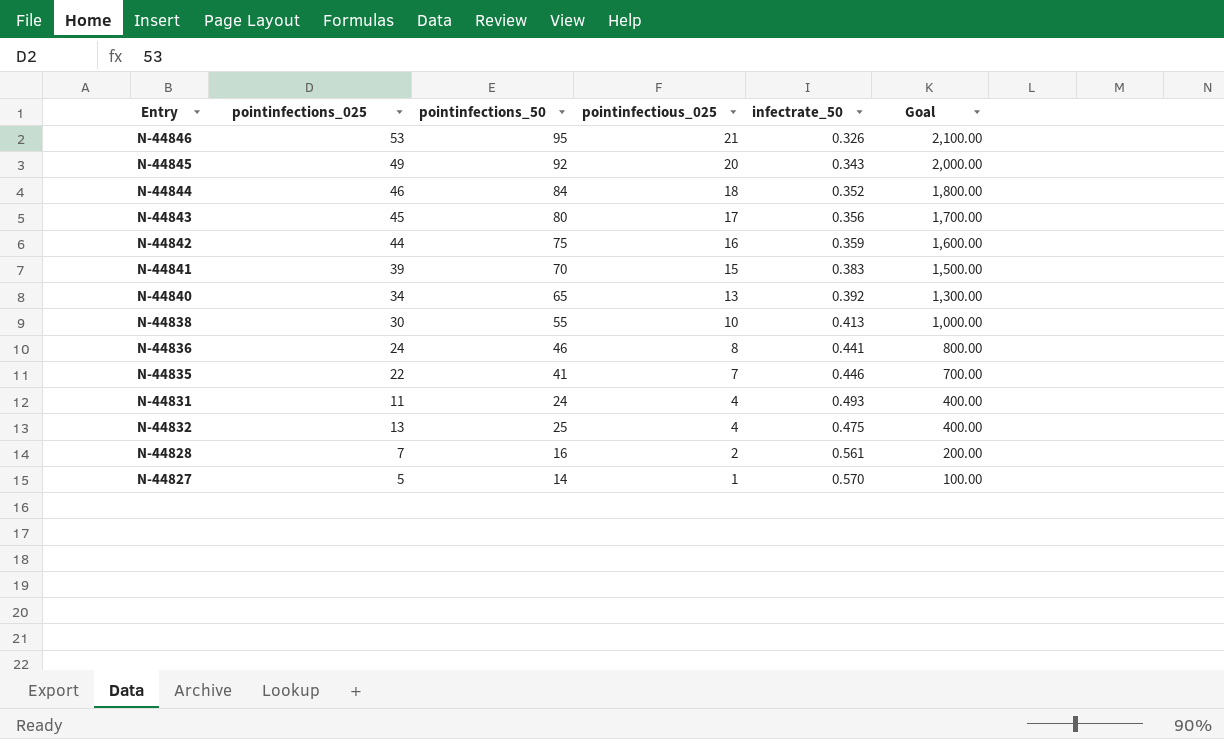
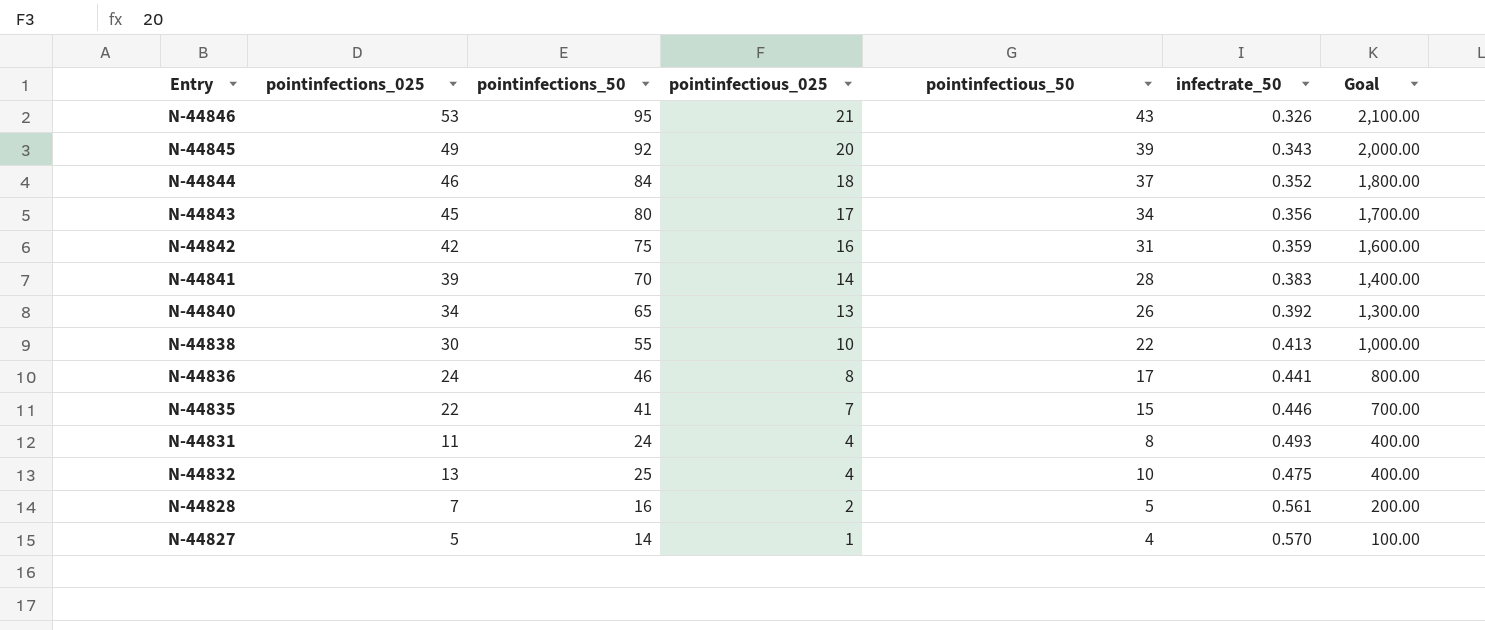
column pointinfectious_50 | position: none -> 5
N-44842 | pointinfections_025: 44 -> 42
N-44841 | pointinfectious_025: 15 -> 14
N-44841 | Goal: 1,500.00 -> 1,400.00

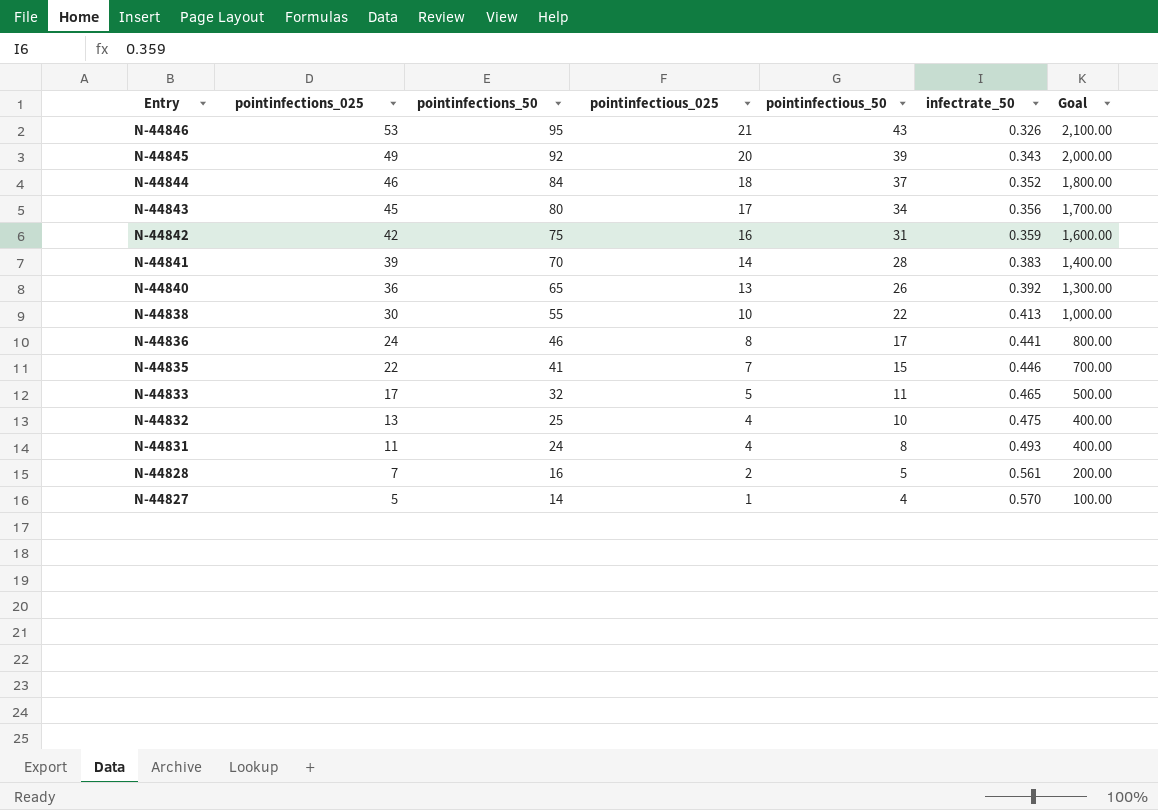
row order: pointinfectious_025 descending -> Entry descending
N-44840 | pointinfections_025: 34 -> 36
row N-44833: none -> 17 | 32 | 5 | 11 | 0.465 | 500.00

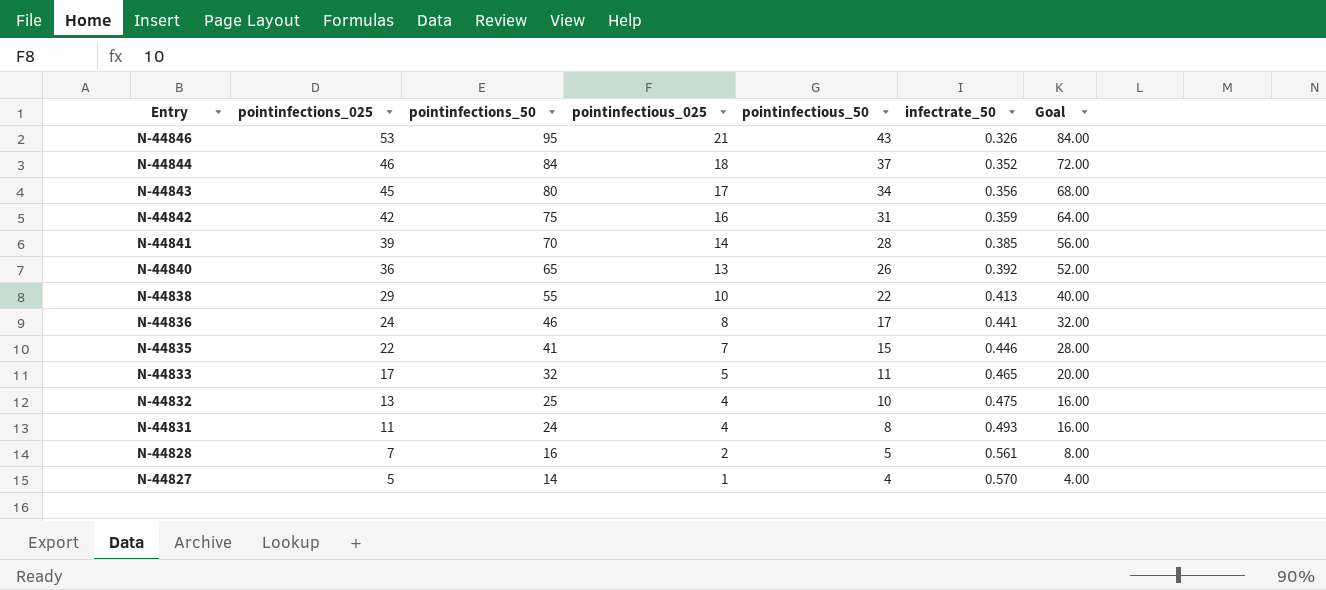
column Goal | formula: [pointinfectious_025] * 100 -> [pointinfectious_025] * 4
row N-44845: 49 | 92 | 20 | 39 | 0.343 | 2,000.00 -> none
N-44841 | infectrate_50: 0.383 -> 0.385
N-44838 | pointinfections_025: 30 -> 29

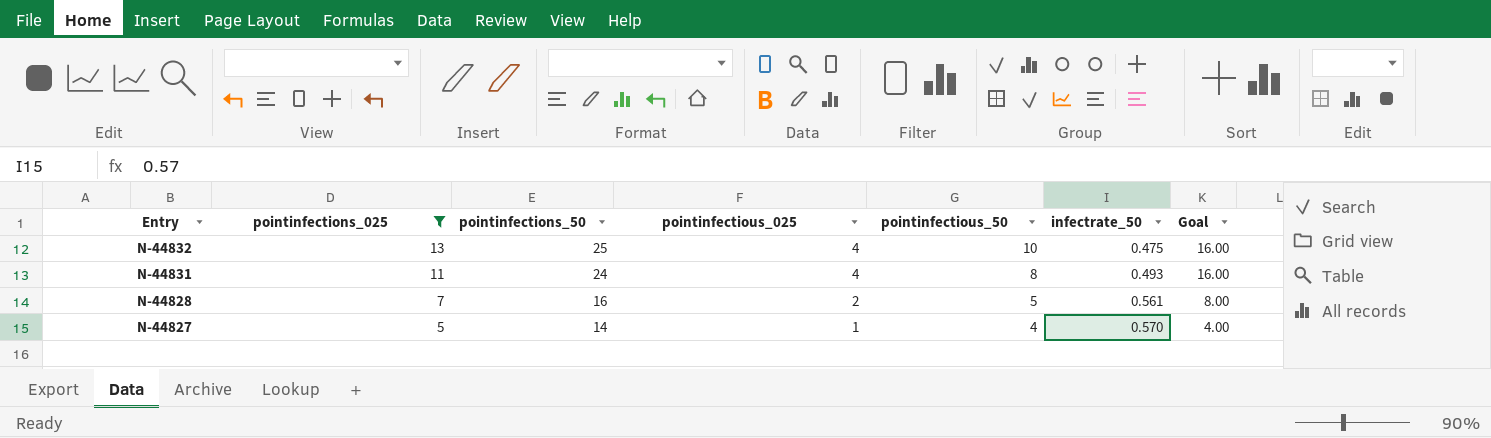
filter: none -> pointinfections_025 <= 13

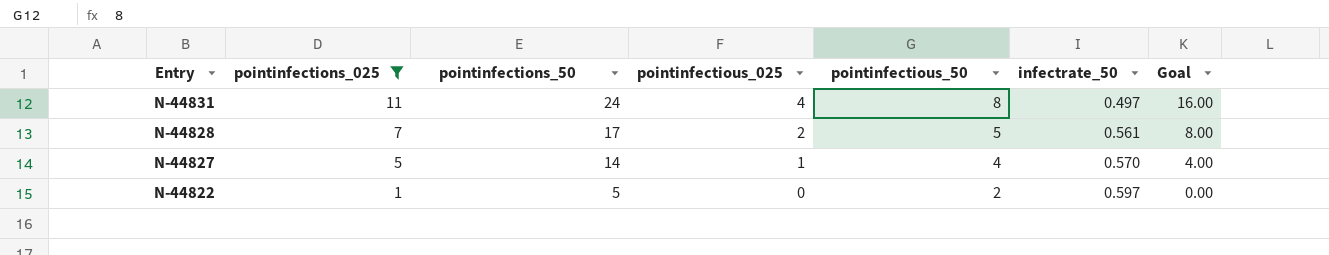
row N-44832: 13 | 25 | 4 | 10 | 0.475 | 16.00 -> none
N-44831 | infectrate_50: 0.493 -> 0.497
N-44828 | pointinfections_50: 16 -> 17
row N-44822: none -> 1 | 5 | 0 | 2 | 0.597 | 0.00

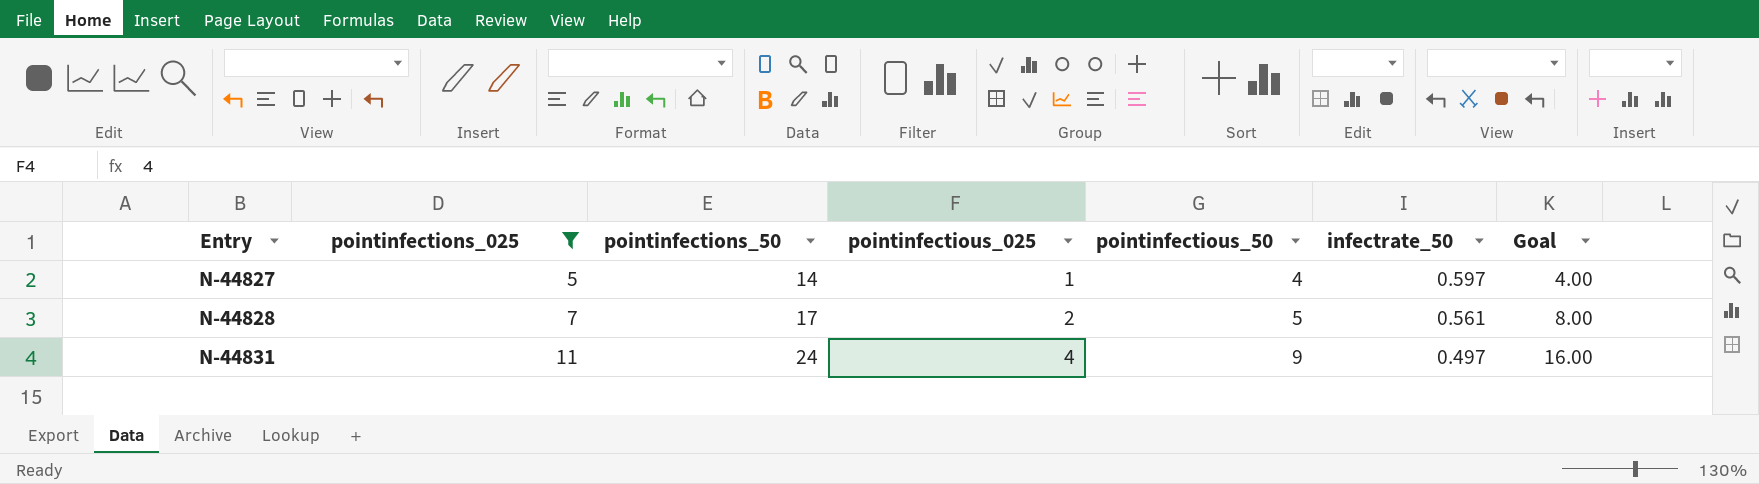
row order: Entry descending -> Entry ascending
row N-44822: 1 | 5 | 0 | 2 | 0.597 | 0.00 -> none
N-44827 | infectrate_50: 0.570 -> 0.597
N-44831 | pointinfectious_50: 8 -> 9

